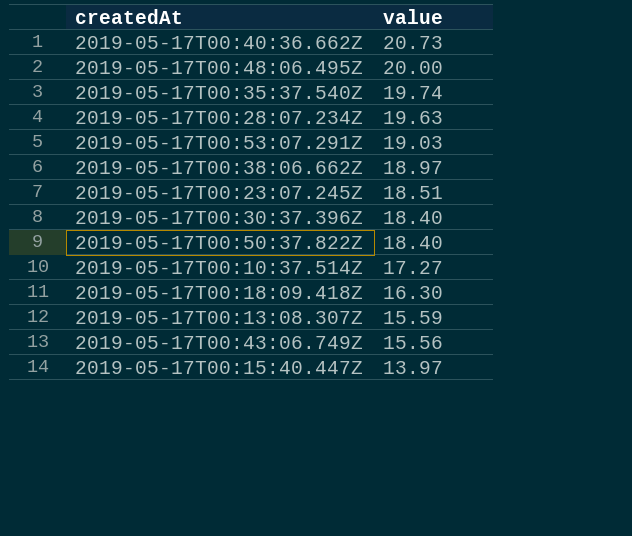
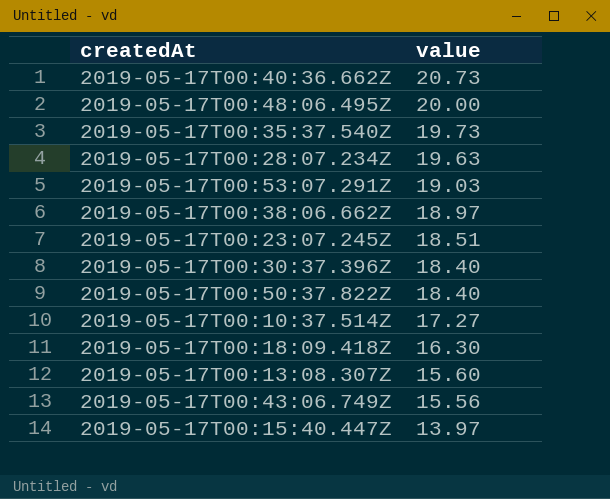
2019-05-17T00:35:37.540Z | value: 19.74 -> 19.73
2019-05-17T00:13:08.307Z | value: 15.59 -> 15.60

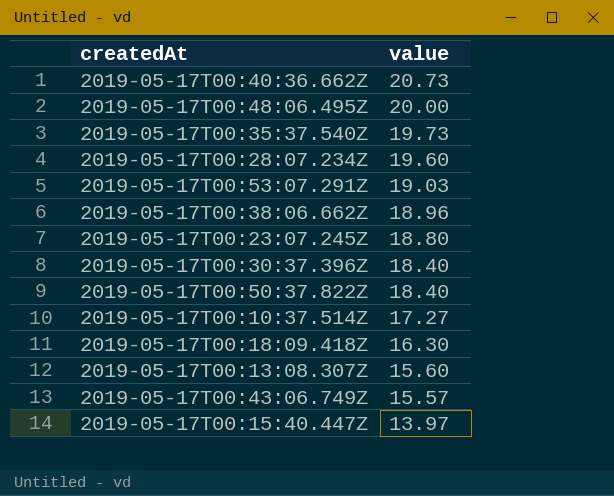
2019-05-17T00:28:07.234Z | value: 19.63 -> 19.60
2019-05-17T00:38:06.662Z | value: 18.97 -> 18.96
2019-05-17T00:23:07.245Z | value: 18.51 -> 18.80
2019-05-17T00:43:06.749Z | value: 15.56 -> 15.57

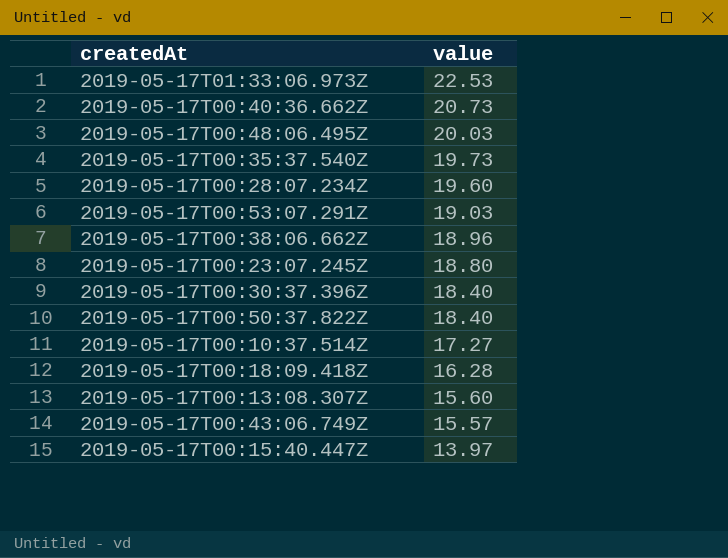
row 2019-05-17T01:33:06.973Z: none -> 22.53
2019-05-17T00:48:06.495Z | value: 20.00 -> 20.03
2019-05-17T00:18:09.418Z | value: 16.30 -> 16.28

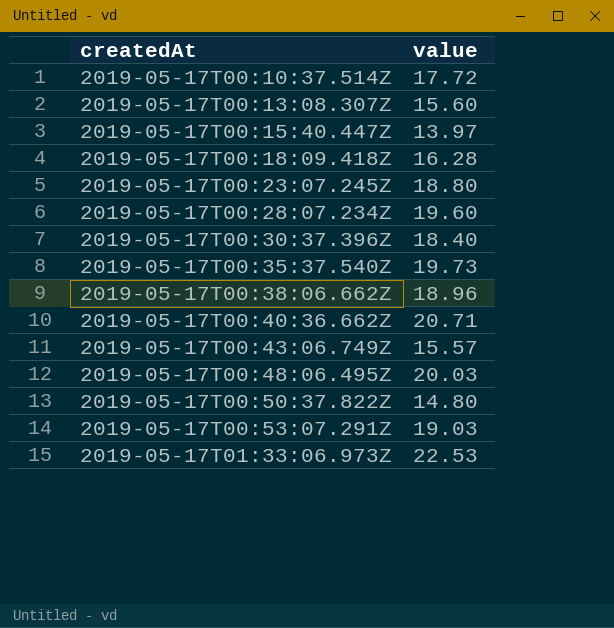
row order: value descending -> createdAt ascending
2019-05-17T00:10:37.514Z | value: 17.27 -> 17.72
2019-05-17T00:40:36.662Z | value: 20.73 -> 20.71
2019-05-17T00:50:37.822Z | value: 18.40 -> 14.80

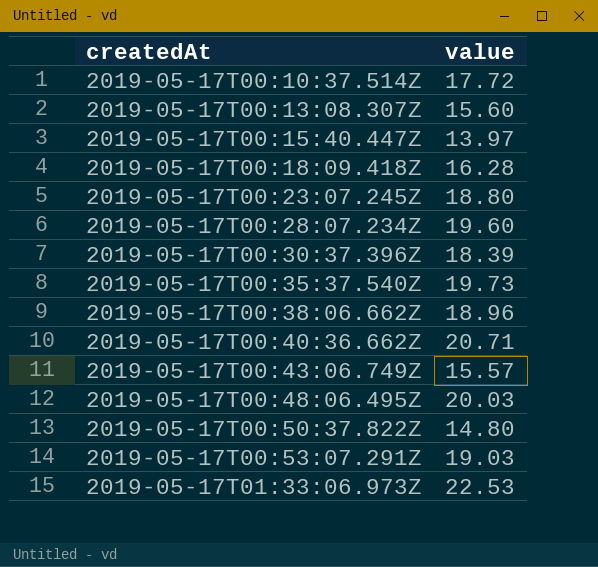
2019-05-17T00:30:37.396Z | value: 18.40 -> 18.39

